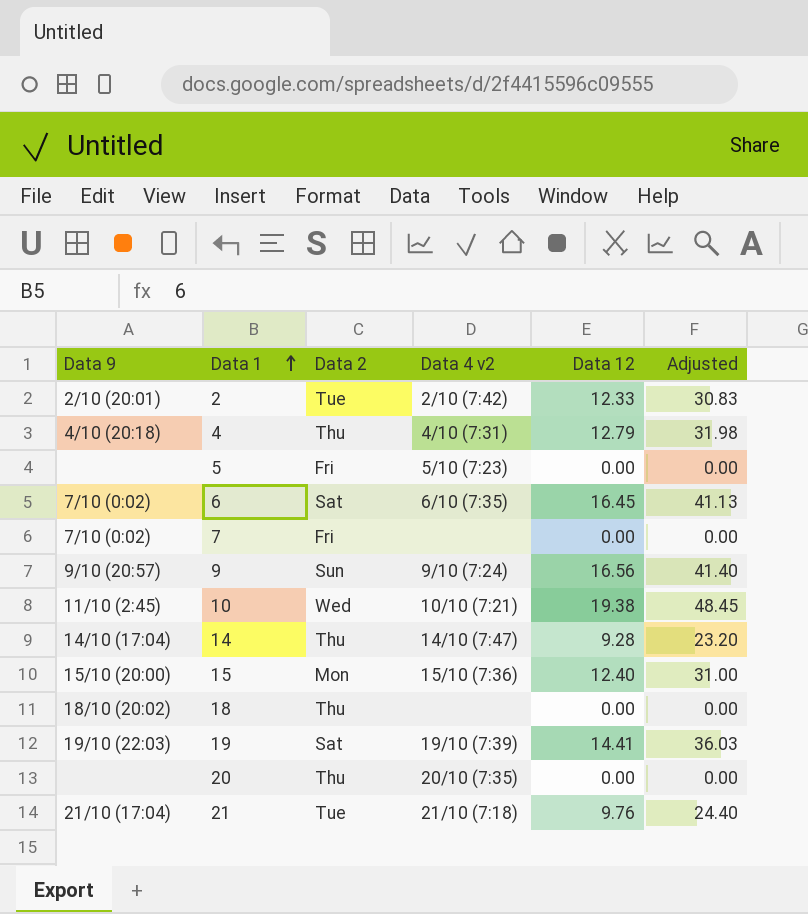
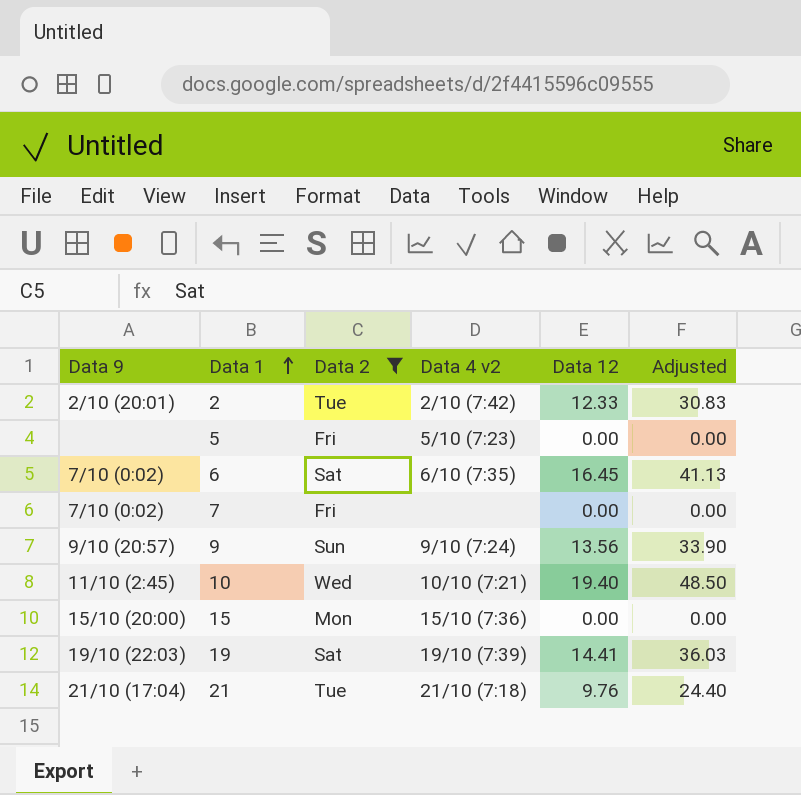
filter: none -> Data 2 != Thu
9 | Data 12: 16.56 -> 13.56
9 | Adjusted: 41.40 -> 33.90
10 | Data 12: 19.38 -> 19.40
10 | Adjusted: 48.45 -> 48.50
15 | Data 12: 12.40 -> 0.00
15 | Adjusted: 31.00 -> 0.00

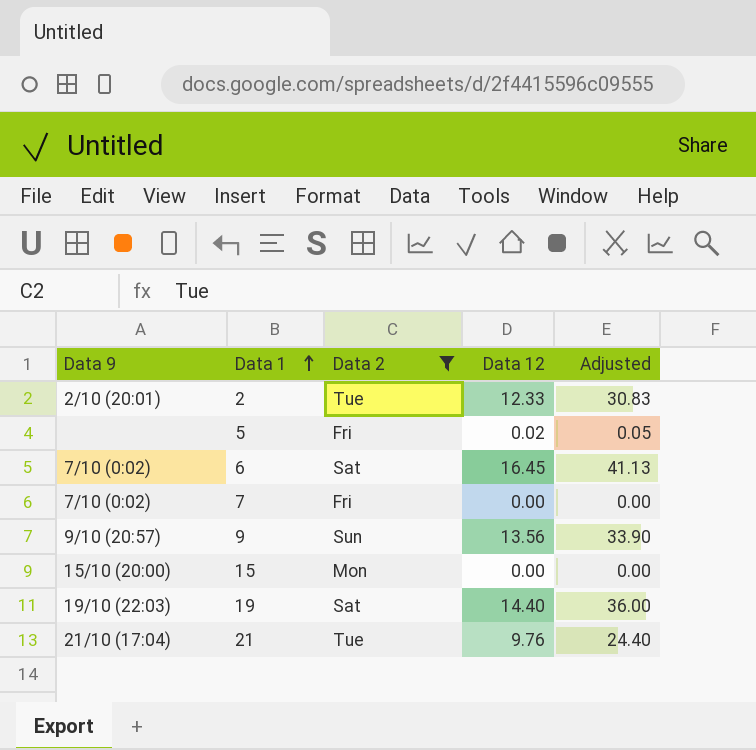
column Data 4 v2 | position: 4 -> none
row 10: 11/10 (2:45) | Wed | 10/10 (7:21) | 19.40 | 48.50 -> none
5 | Data 12: 0.00 -> 0.02
5 | Adjusted: 0.00 -> 0.05
19 | Data 12: 14.41 -> 14.40
19 | Adjusted: 36.03 -> 36.00

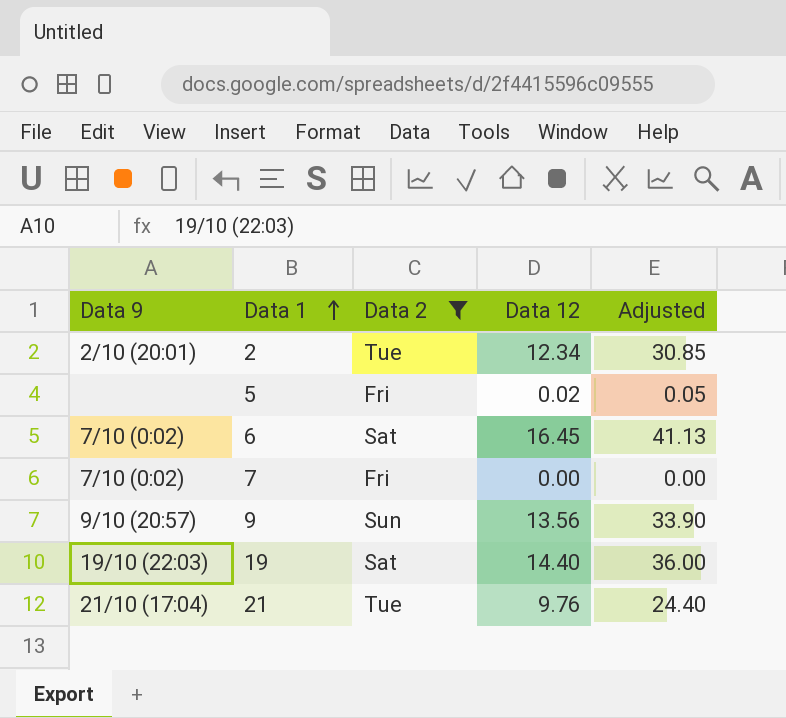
row 15: 15/10 (20:00) | Mon | 0.00 | 0.00 -> none
2 | Data 12: 12.33 -> 12.34
2 | Adjusted: 30.83 -> 30.85

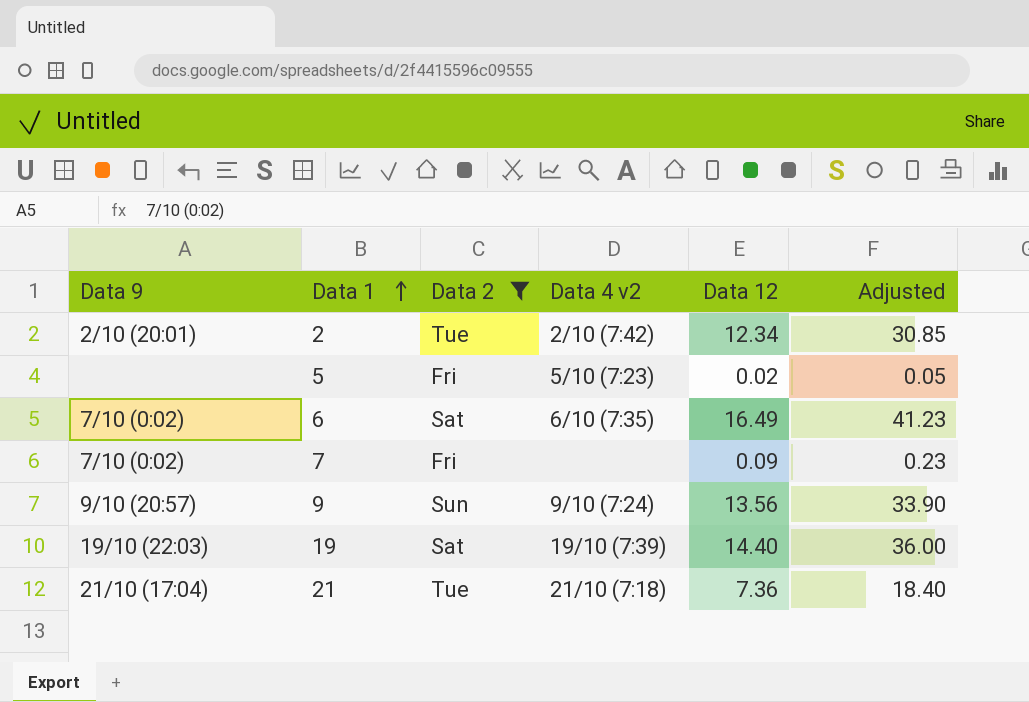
column Data 4 v2 | position: none -> 4
6 | Data 12: 16.45 -> 16.49
6 | Adjusted: 41.13 -> 41.23
7 | Data 12: 0.00 -> 0.09
7 | Adjusted: 0.00 -> 0.23
21 | Data 12: 9.76 -> 7.36
21 | Adjusted: 24.40 -> 18.40

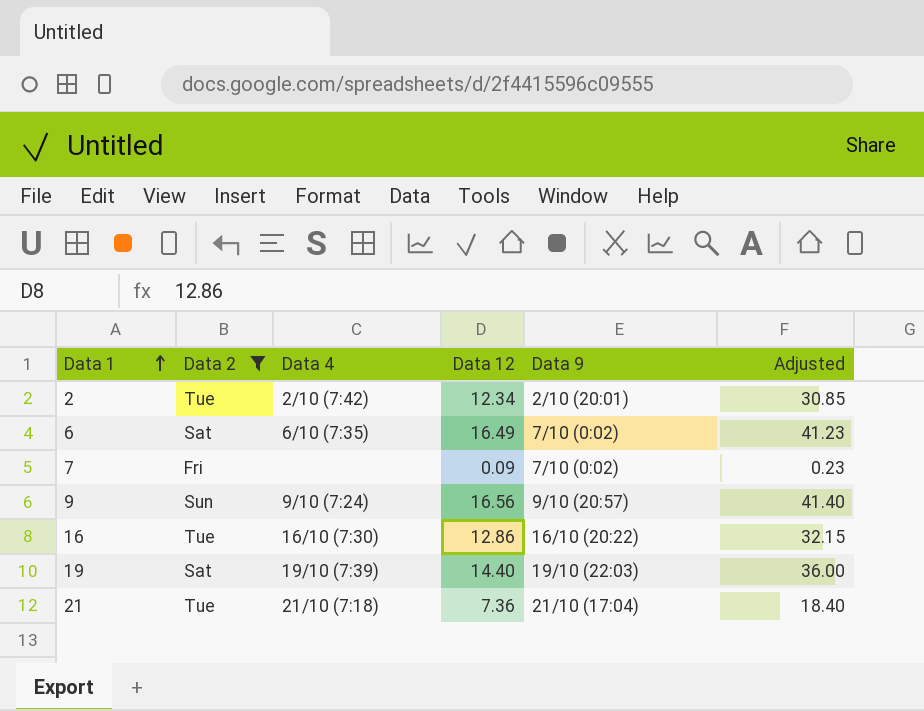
column name: Data 4 v2 -> Data 4
column Data 9 | position: 1 -> 5
row 5: none | Fri | 5/10 (7:23) | 0.02 | 0.05 -> none
9 | Data 12: 13.56 -> 16.56
9 | Adjusted: 33.90 -> 41.40
row 16: none -> Tue | 16/10 (7:30) | 12.86 | 16/10 (20:22) | 32.15

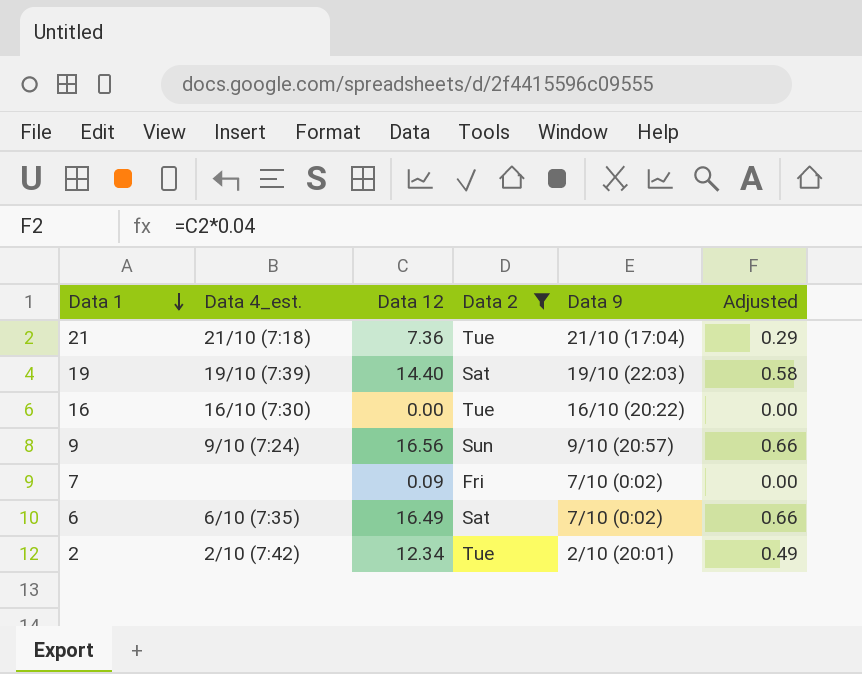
row order: Data 1 ascending -> Data 1 descending
column name: Data 4 -> Data 4_est.
column Data 2 | position: 2 -> 4
column Adjusted | formula: [Data 12] * 2.5 -> [Data 12] * 0.04
16 | Data 12: 12.86 -> 0.00

